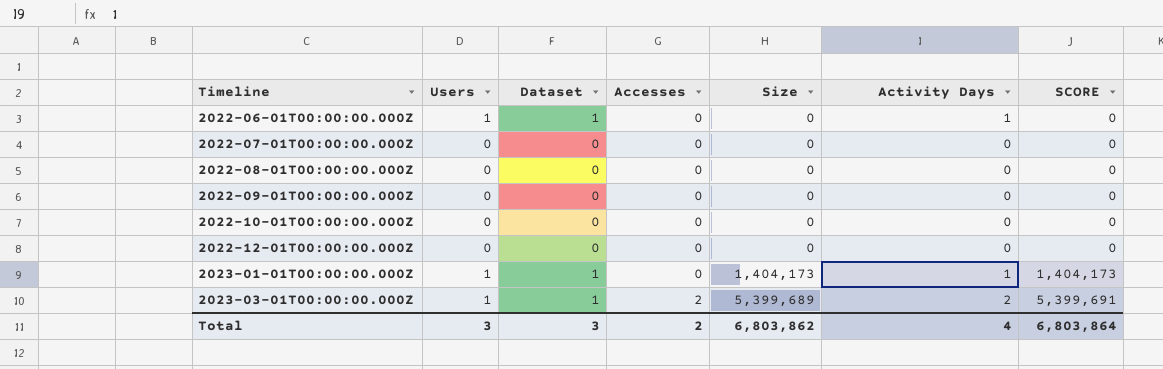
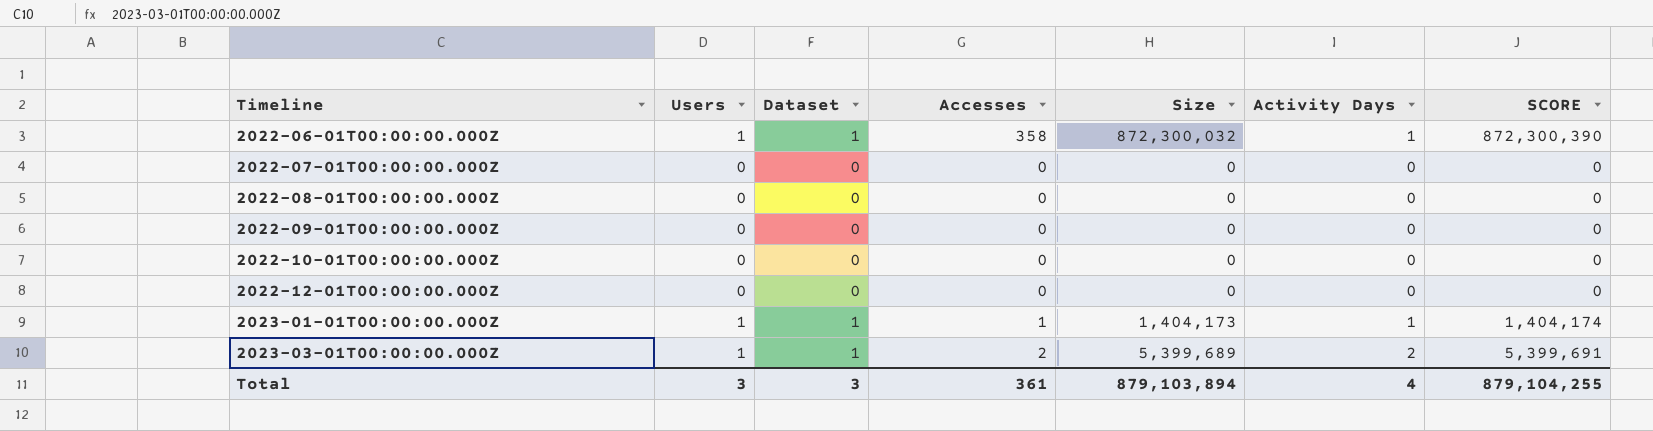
2022-06-01T00:00:00.000Z | Accesses: 0 -> 358
2022-06-01T00:00:00.000Z | Size: 0 -> 872,300,032
2022-06-01T00:00:00.000Z | SCORE: 0 -> 872,300,390
2023-01-01T00:00:00.000Z | Accesses: 0 -> 1
2023-01-01T00:00:00.000Z | SCORE: 1,404,173 -> 1,404,174
Total | Accesses: 2 -> 361
Total | Size: 6,803,862 -> 879,103,894
Total | SCORE: 6,803,864 -> 879,104,255

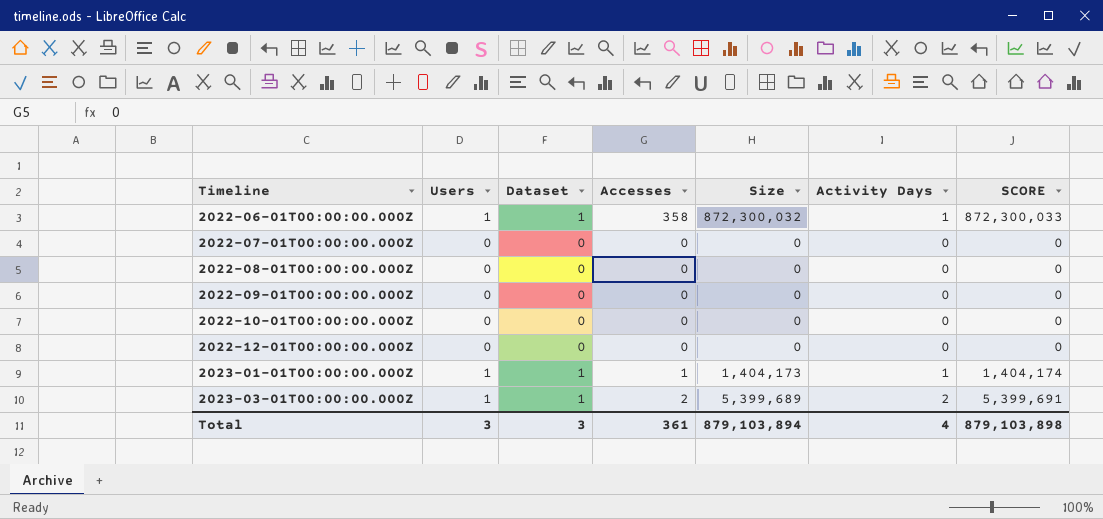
column SCORE | formula: [Accesses] + [Size] -> [Size] + [Activity Days]
Total | SCORE: 879,104,255 -> 879,103,898

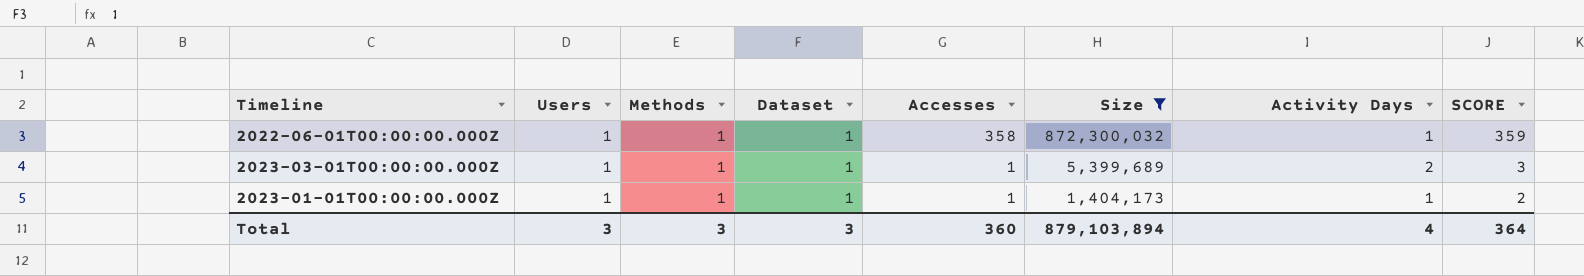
filter: none -> Size != 0
row order: Timeline ascending -> Accesses descending
column Methods | position: none -> 3
column SCORE | formula: [Size] + [Activity Days] -> [Accesses] + [Activity Days]
2023-03-01T00:00:00.000Z | Accesses: 2 -> 1
Total | Accesses: 361 -> 360
Total | SCORE: 879,103,898 -> 364

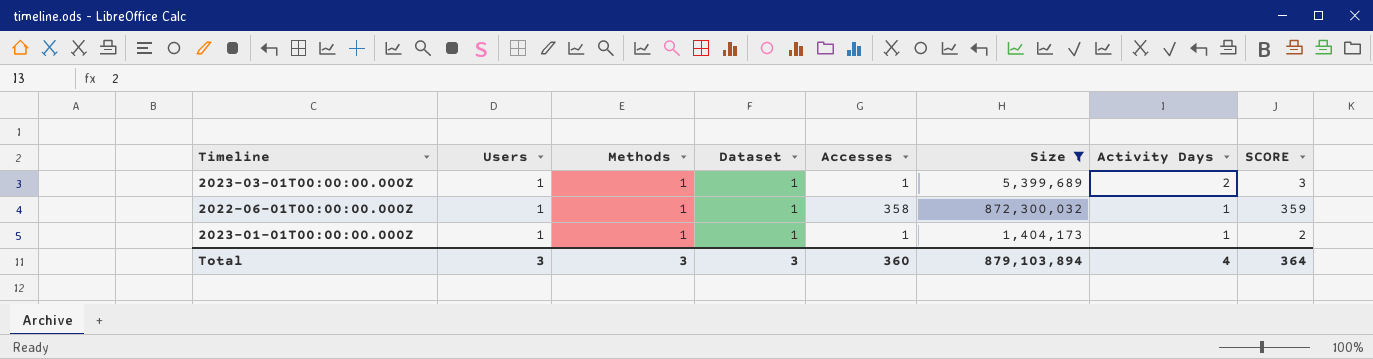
row order: Accesses descending -> Activity Days descending

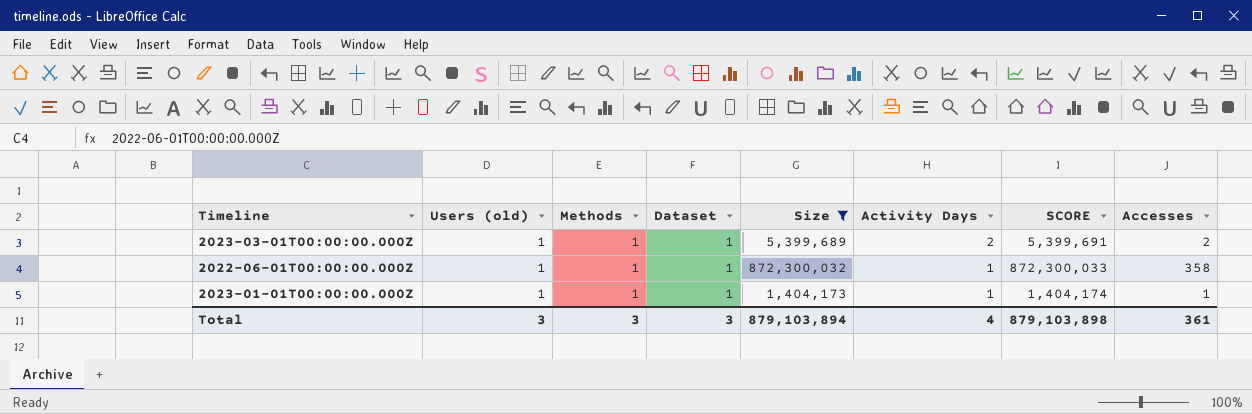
column name: Users -> Users (old)
column SCORE | formula: [Accesses] + [Activity Days] -> [Size] + [Activity Days]
column Accesses | position: 5 -> 8
2023-03-01T00:00:00.000Z | Accesses: 1 -> 2
Total | SCORE: 364 -> 879,103,898
Total | Accesses: 360 -> 361

